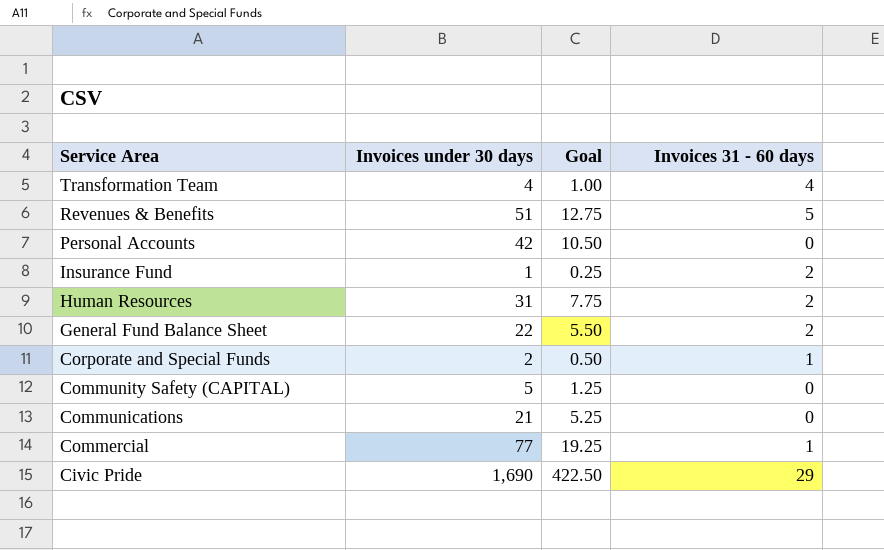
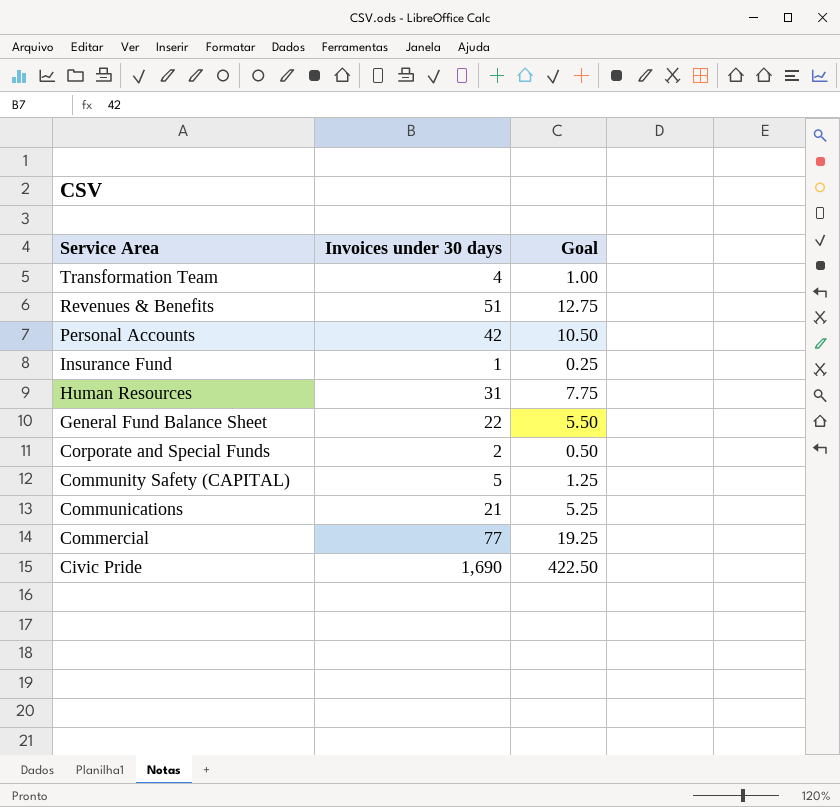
column Invoices 31 - 60 days | position: 4 -> none

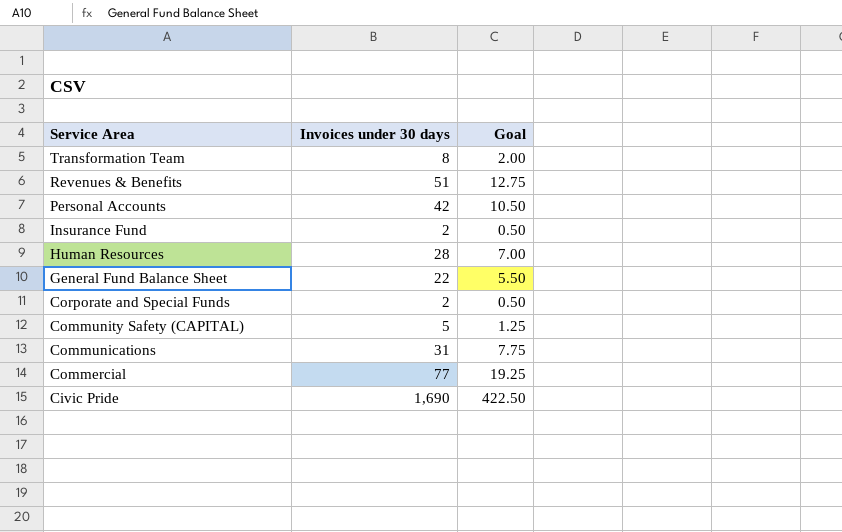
Transformation Team | Invoices under 30 days: 4 -> 8
Transformation Team | Goal: 1.00 -> 2.00
Insurance Fund | Invoices under 30 days: 1 -> 2
Insurance Fund | Goal: 0.25 -> 0.50
Human Resources | Invoices under 30 days: 31 -> 28
Human Resources | Goal: 7.75 -> 7.00
Communications | Invoices under 30 days: 21 -> 31
Communications | Goal: 5.25 -> 7.75

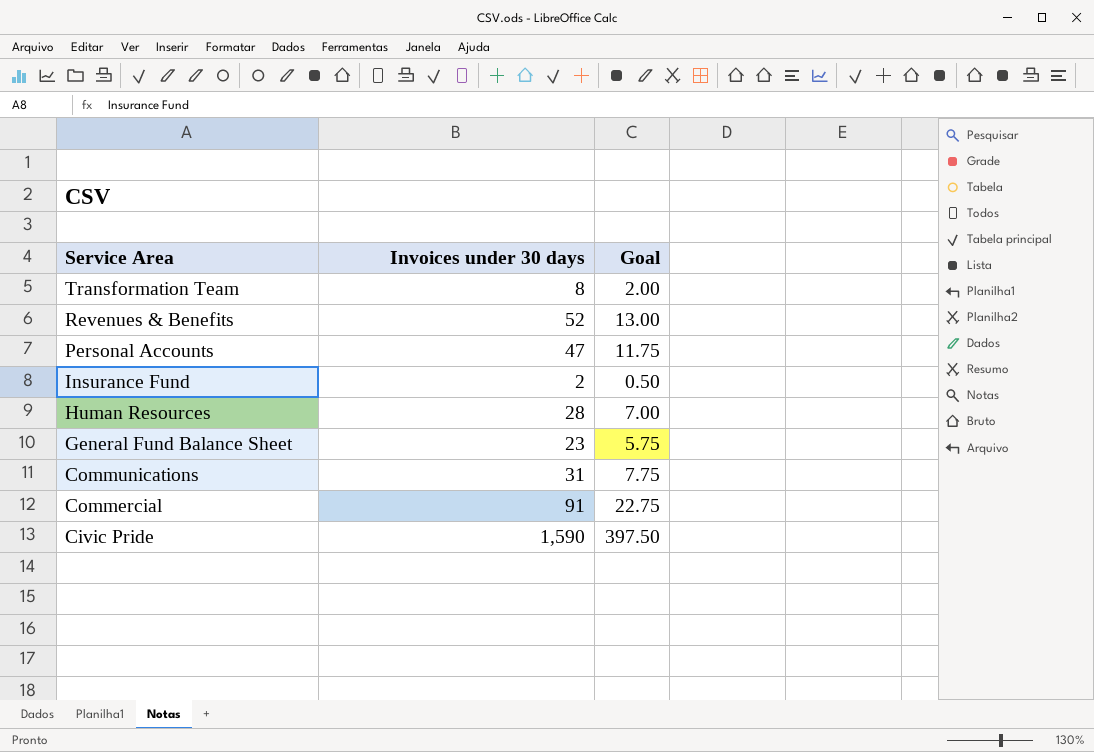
row Corporate and Special Funds: 2 | 0.50 -> none
row Community Safety (CAPITAL): 5 | 1.25 -> none
Revenues & Benefits | Invoices under 30 days: 51 -> 52
Revenues & Benefits | Goal: 12.75 -> 13.00
Personal Accounts | Invoices under 30 days: 42 -> 47
Personal Accounts | Goal: 10.50 -> 11.75
General Fund Balance Sheet | Invoices under 30 days: 22 -> 23
General Fund Balance Sheet | Goal: 5.50 -> 5.75
Commercial | Invoices under 30 days: 77 -> 91
Commercial | Goal: 19.25 -> 22.75
Civic Pride | Invoices under 30 days: 1,690 -> 1,590
Civic Pride | Goal: 422.50 -> 397.50

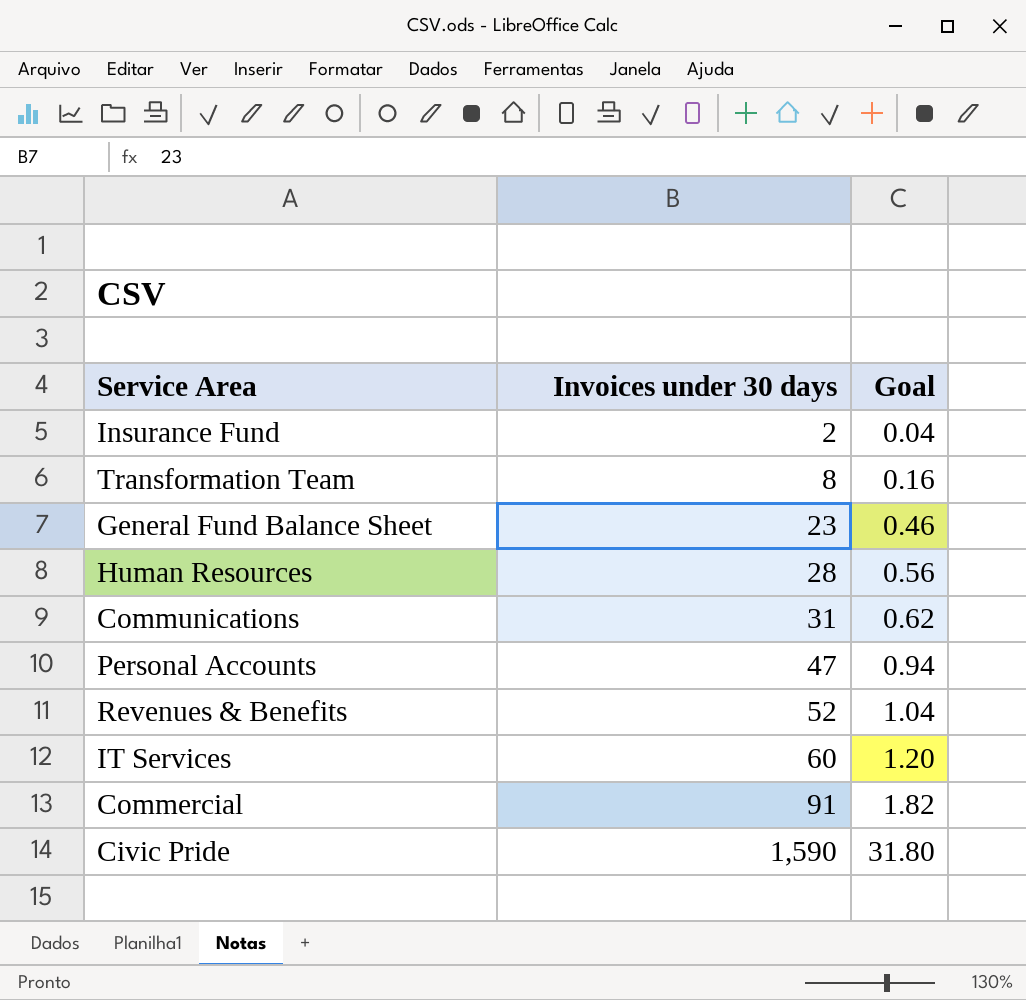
row order: Service Area descending -> Invoices under 30 days ascending
column Goal | formula: [Invoices under 30 days] * 0.25 -> [Invoices under 30 days] * 0.02
row IT Services: none -> 60 | 1.20

